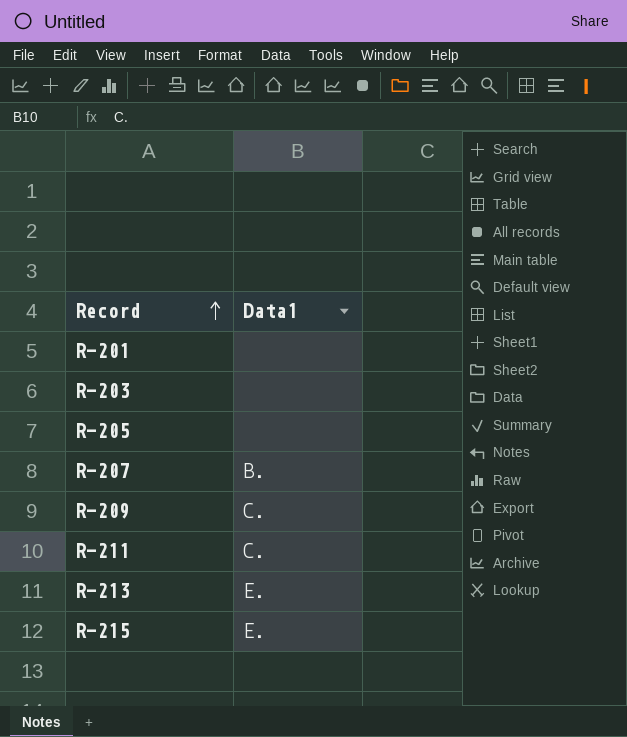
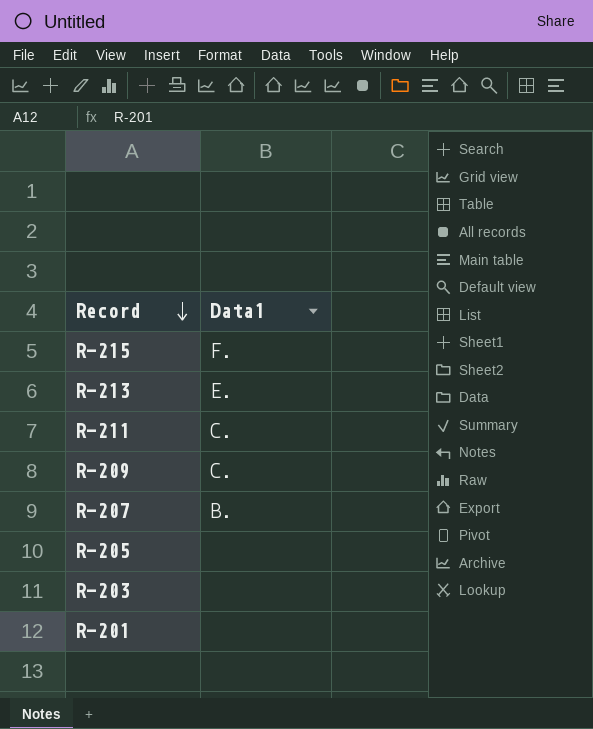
row order: Record ascending -> Record descending
R-215 | Data1: E. -> F.

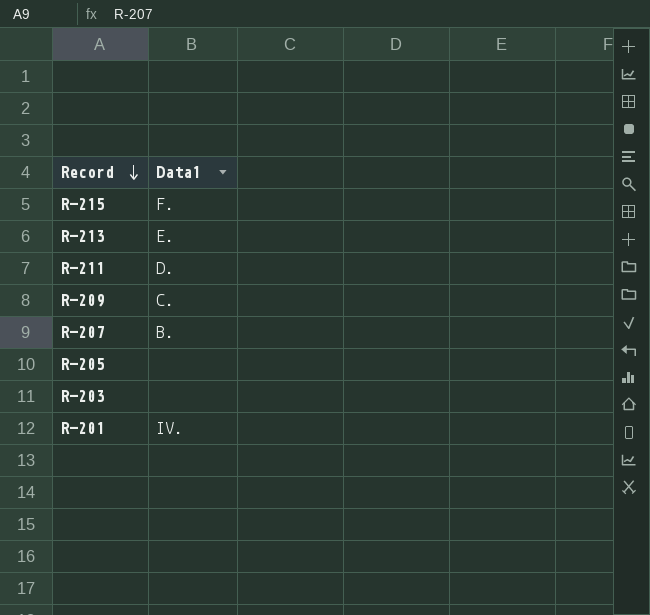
R-211 | Data1: C. -> D.
R-201 | Data1: none -> IV.

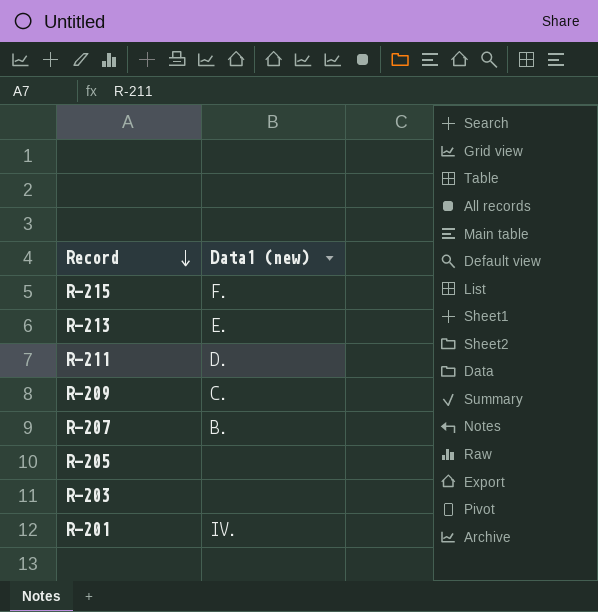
column name: Data1 -> Data1 (new)

